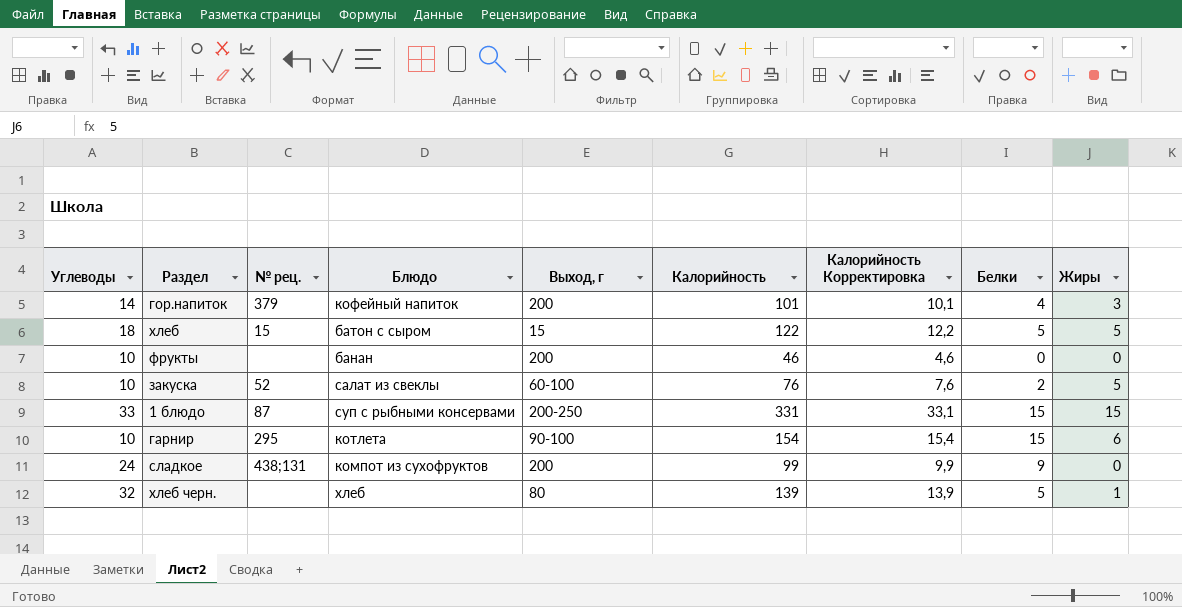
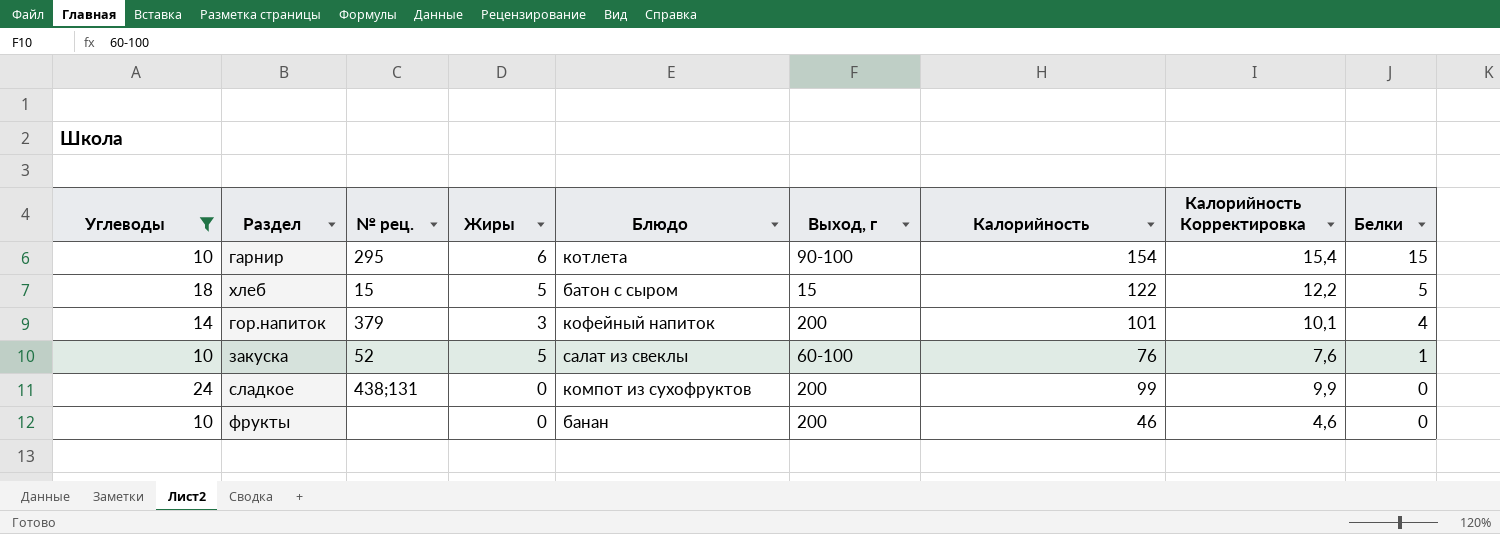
filter: none -> Углеводы <= 24
row order: none -> Белки descending
column Жиры | position: 9 -> 4
закуска | Белки: 2 -> 1
сладкое | Белки: 9 -> 0

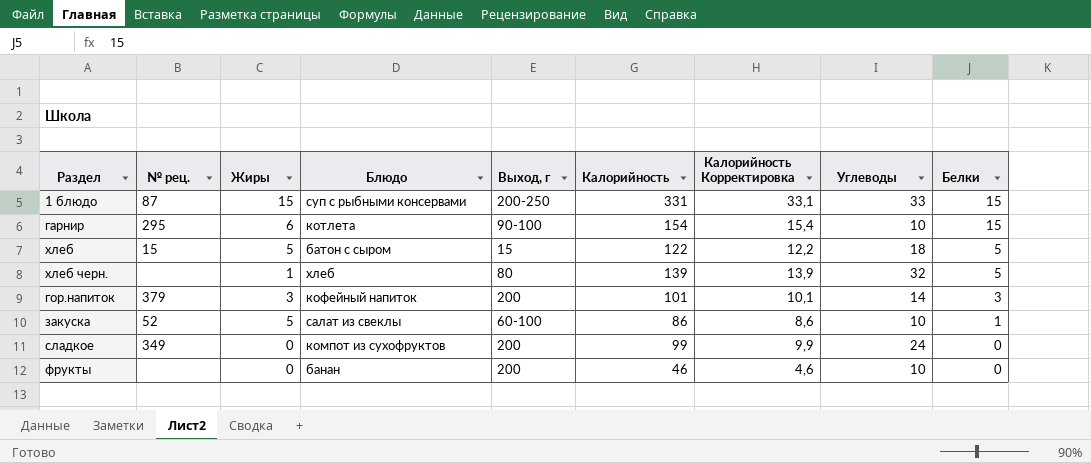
filter: Углеводы <= 24 -> none
column Углеводы | position: 1 -> 8
гор.напиток | Белки: 4 -> 3
закуска | Калорийность: 76 -> 86
закуска | Калорийность Корректировка: 7,6 -> 8,6
сладкое | № рец.: 438;131 -> 349

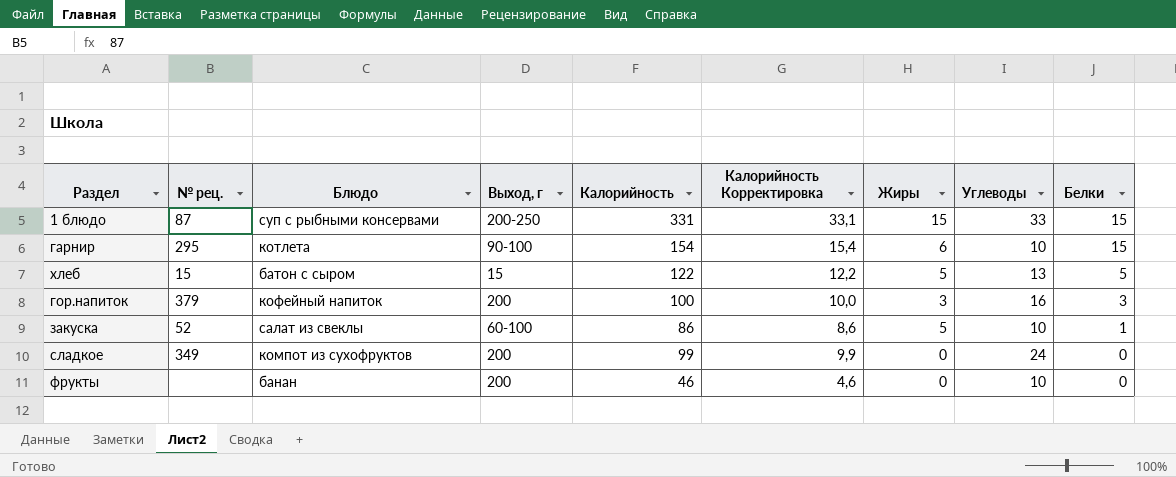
column Жиры | position: 3 -> 7
row хлеб черн.: none | 1 | хлеб | 80 | 139 | 13,9 | 32 | 5 -> none
хлеб | Углеводы: 18 -> 13
гор.напиток | Калорийность: 101 -> 100
гор.напиток | Калорийность Корректировка: 10,1 -> 10,0
гор.напиток | Углеводы: 14 -> 16

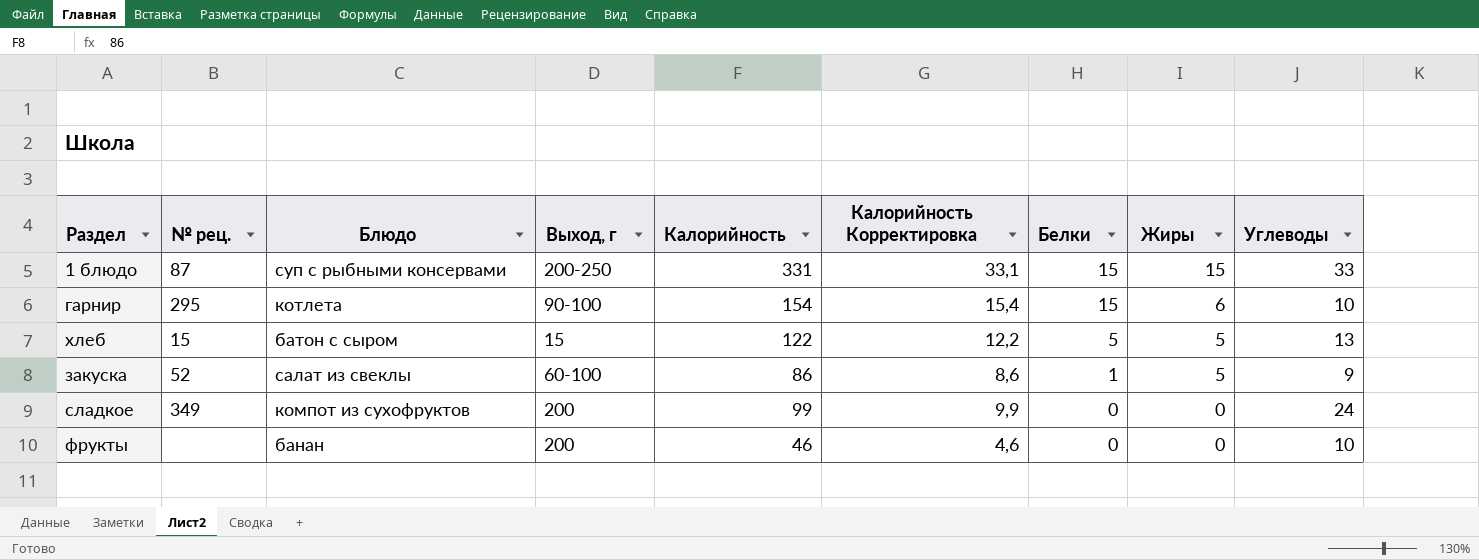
column Белки | position: 9 -> 7
row гор.напиток: 379 | кофейный напиток | 200 | 100 | 10,0 | 3 | 16 | 3 -> none
закуска | Углеводы: 10 -> 9

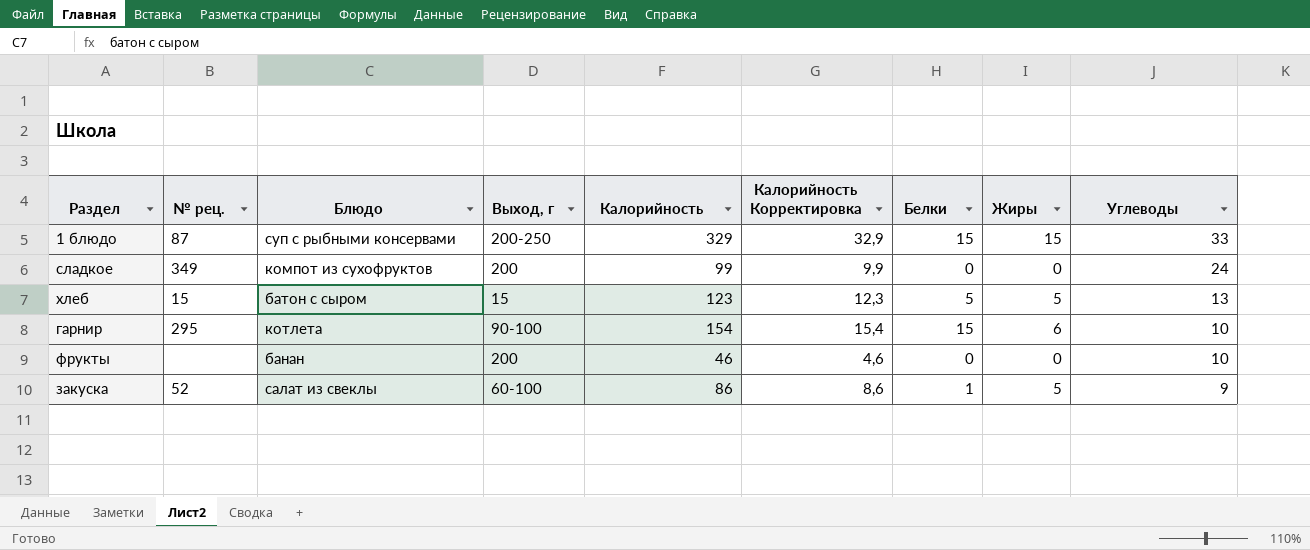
row order: Белки descending -> Углеводы descending
1 блюдо | Калорийность: 331 -> 329
1 блюдо | Калорийность Корректировка: 33,1 -> 32,9
хлеб | Калорийность: 122 -> 123
хлеб | Калорийность Корректировка: 12,2 -> 12,3

